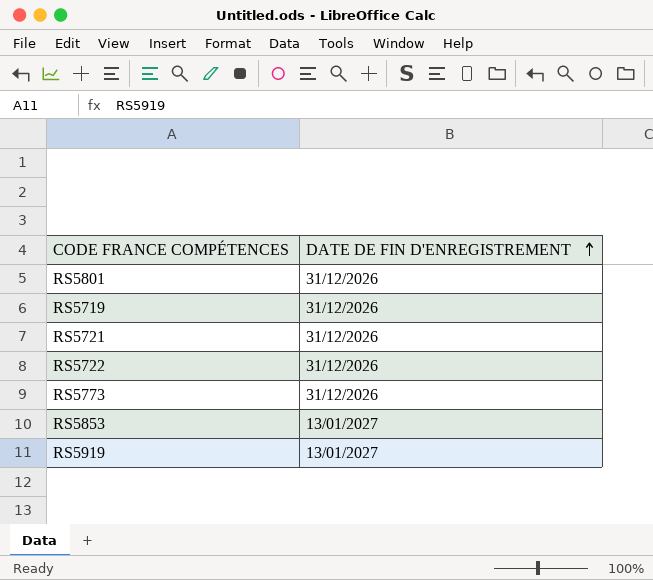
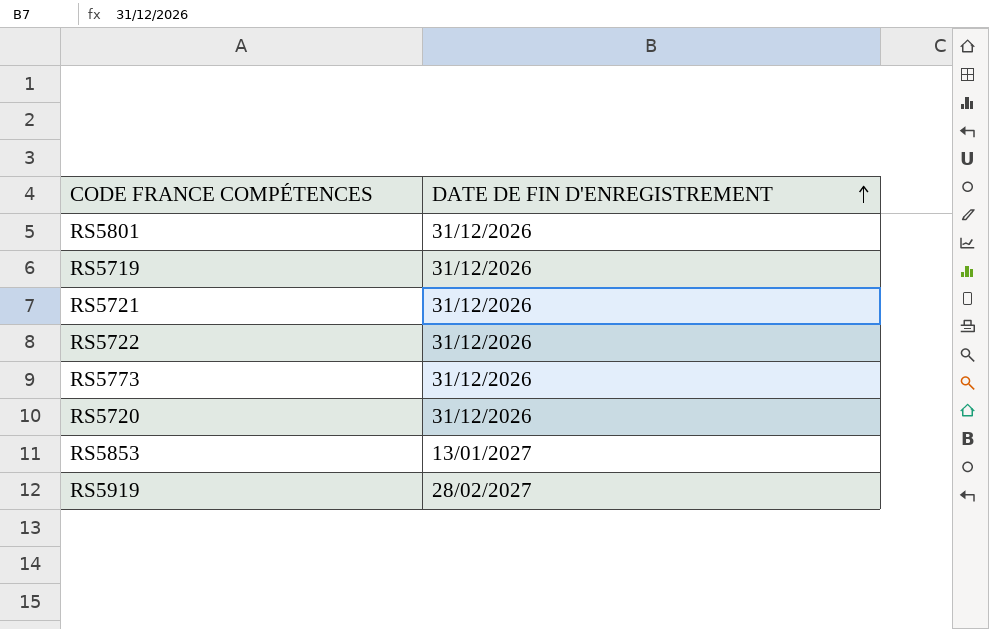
row RS5720: none -> 31/12/2026
RS5919 | DATE DE FIN D'ENREGISTREMENT: 13/01/2027 -> 28/02/2027

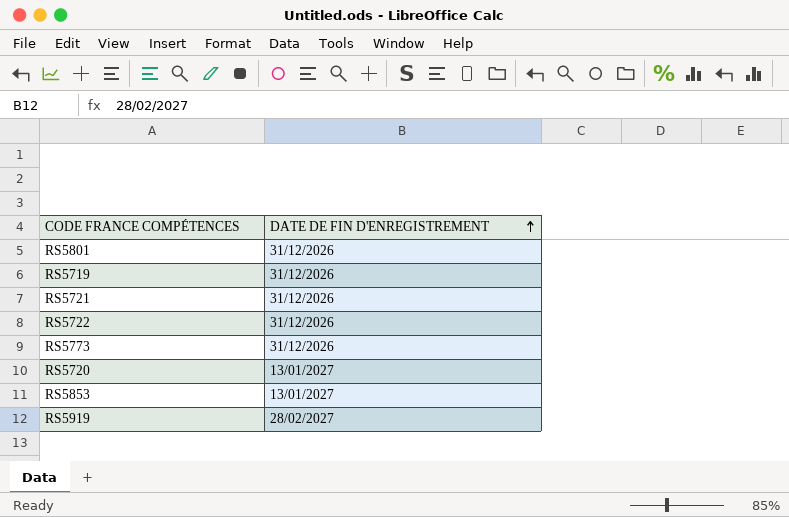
RS5720 | DATE DE FIN D'ENREGISTREMENT: 31/12/2026 -> 13/01/2027

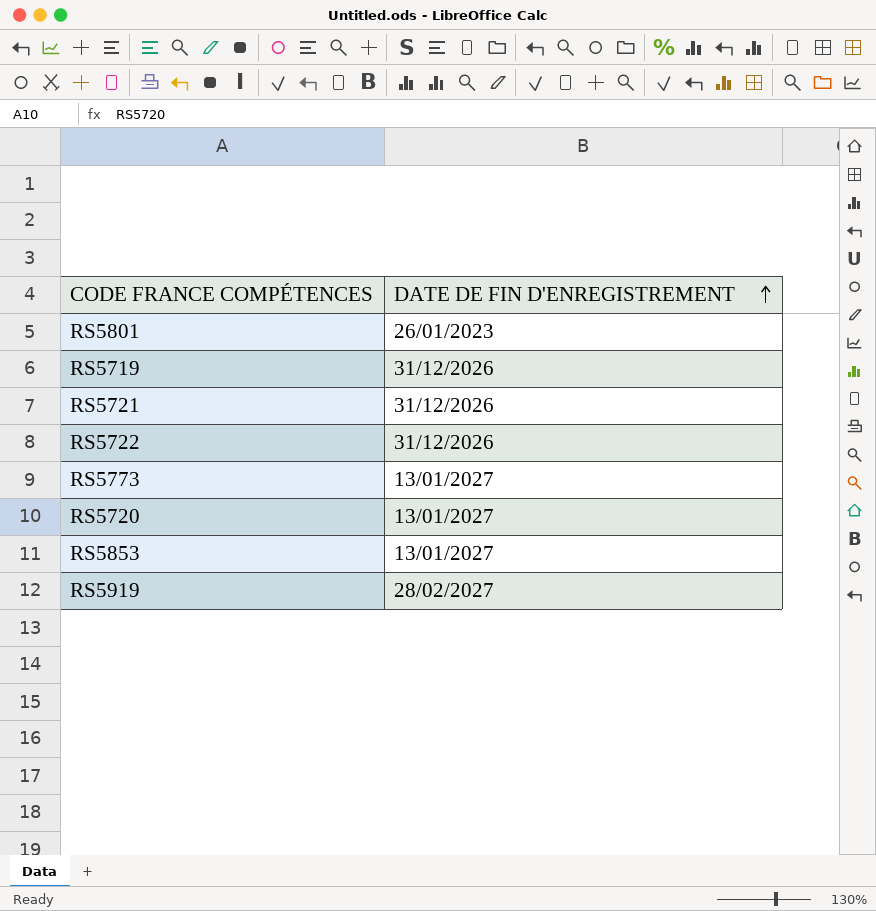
RS5801 | DATE DE FIN D'ENREGISTREMENT: 31/12/2026 -> 26/01/2023
RS5773 | DATE DE FIN D'ENREGISTREMENT: 31/12/2026 -> 13/01/2027

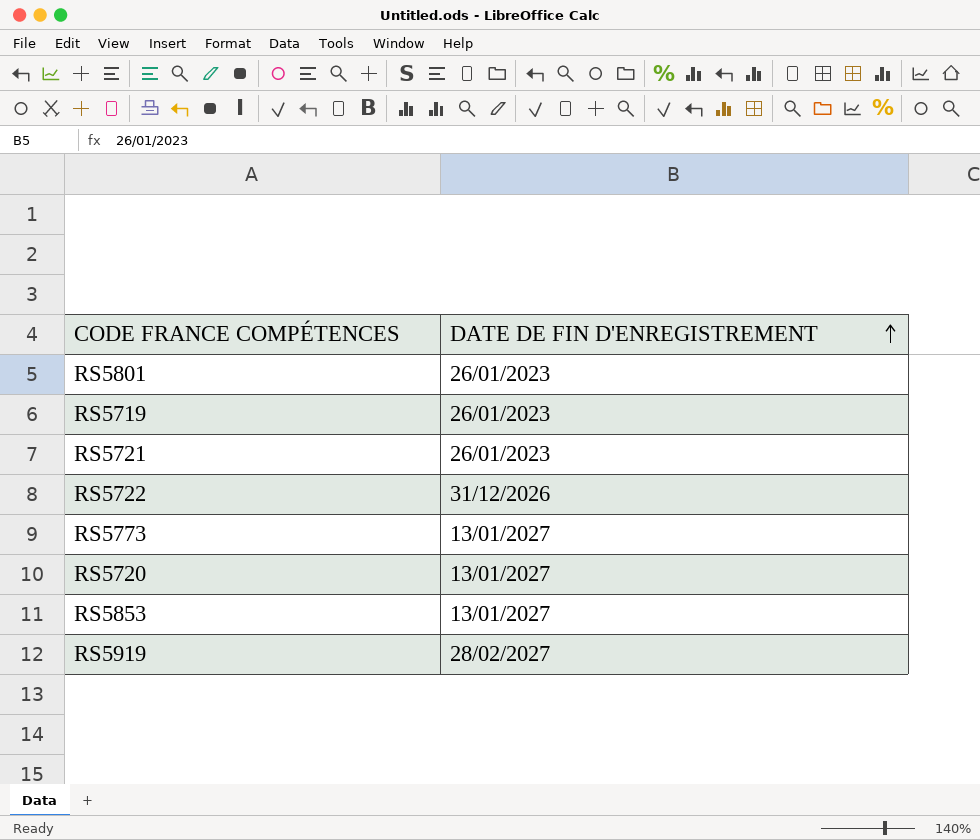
RS5719 | DATE DE FIN D'ENREGISTREMENT: 31/12/2026 -> 26/01/2023
RS5721 | DATE DE FIN D'ENREGISTREMENT: 31/12/2026 -> 26/01/2023

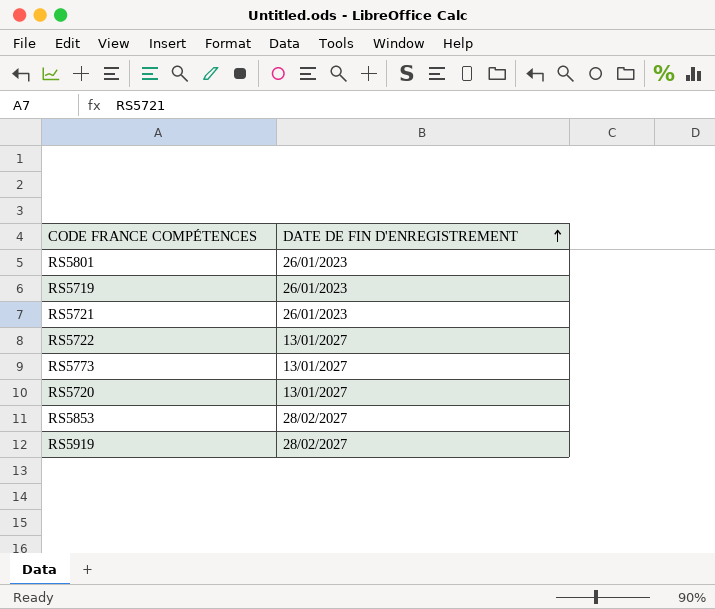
RS5722 | DATE DE FIN D'ENREGISTREMENT: 31/12/2026 -> 13/01/2027
RS5853 | DATE DE FIN D'ENREGISTREMENT: 13/01/2027 -> 28/02/2027

